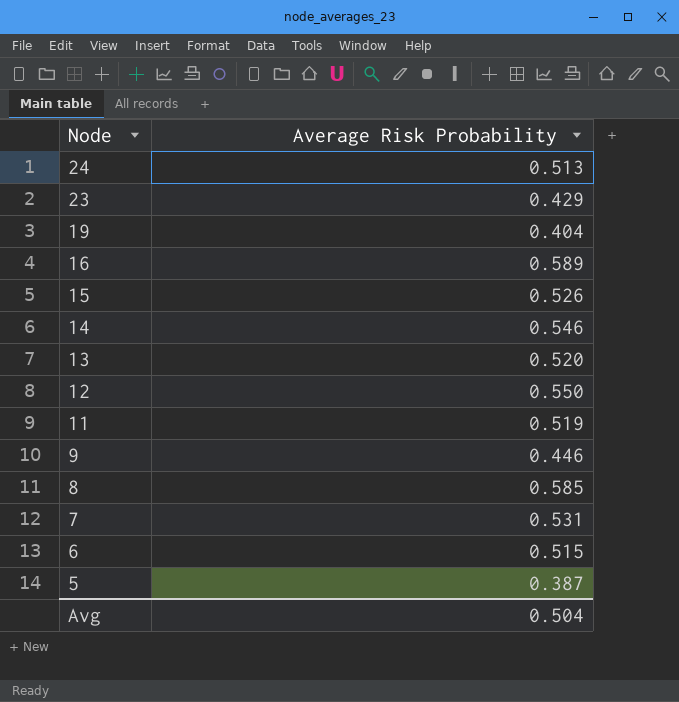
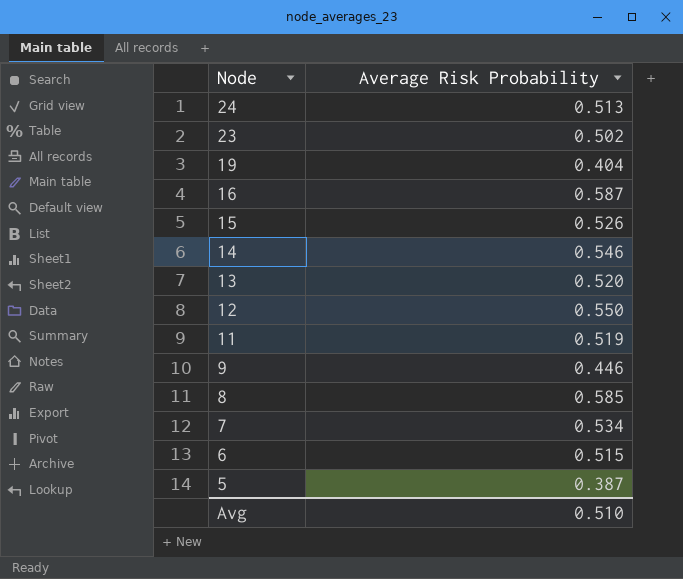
23 | Average Risk Probability: 0.429 -> 0.502
16 | Average Risk Probability: 0.589 -> 0.587
7 | Average Risk Probability: 0.531 -> 0.534
Avg | Average Risk Probability: 0.504 -> 0.510

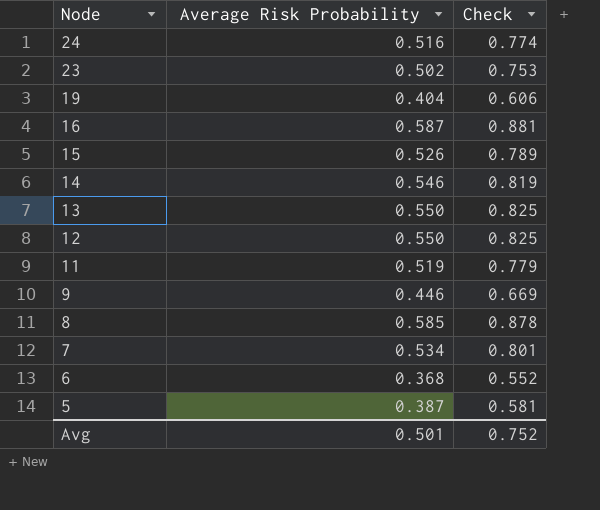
column Check | formula: none -> [Average Risk Probability] * 1.5
24 | Average Risk Probability: 0.513 -> 0.516
13 | Average Risk Probability: 0.520 -> 0.550
6 | Average Risk Probability: 0.515 -> 0.368
Avg | Average Risk Probability: 0.510 -> 0.501

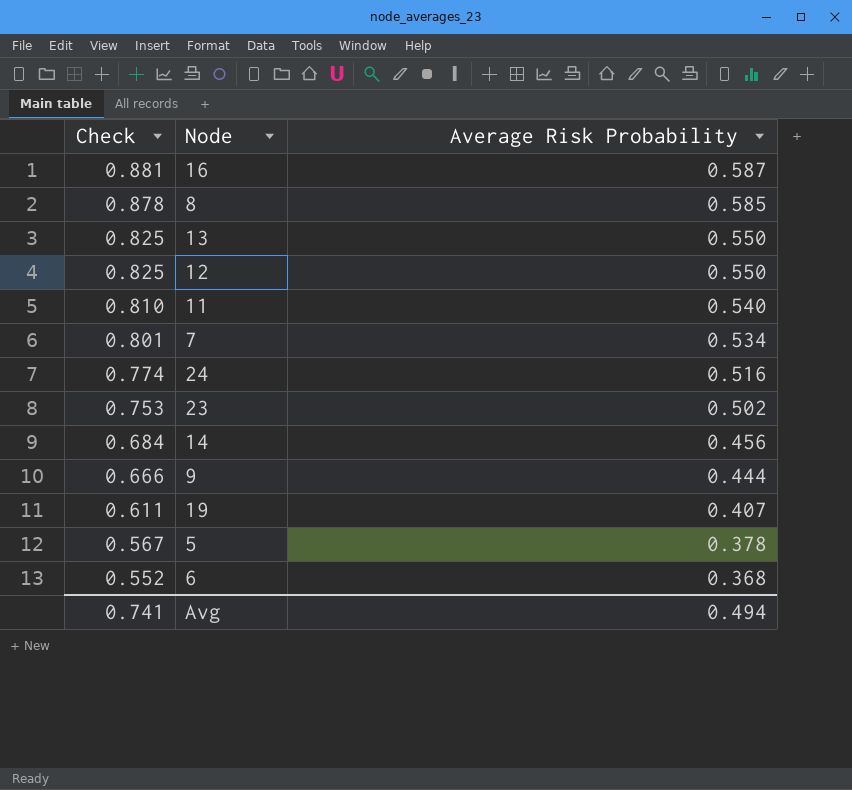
row order: Node descending -> Check descending
column Check | position: 3 -> 1
row 15: 0.526 | 0.789 -> none
11 | Check: 0.779 -> 0.810
11 | Average Risk Probability: 0.519 -> 0.540
14 | Check: 0.819 -> 0.684
14 | Average Risk Probability: 0.546 -> 0.456
9 | Check: 0.669 -> 0.666
9 | Average Risk Probability: 0.446 -> 0.444
19 | Check: 0.606 -> 0.611
19 | Average Risk Probability: 0.404 -> 0.407
5 | Check: 0.581 -> 0.567
5 | Average Risk Probability: 0.387 -> 0.378
Avg | Check: 0.752 -> 0.741
Avg | Average Risk Probability: 0.501 -> 0.494

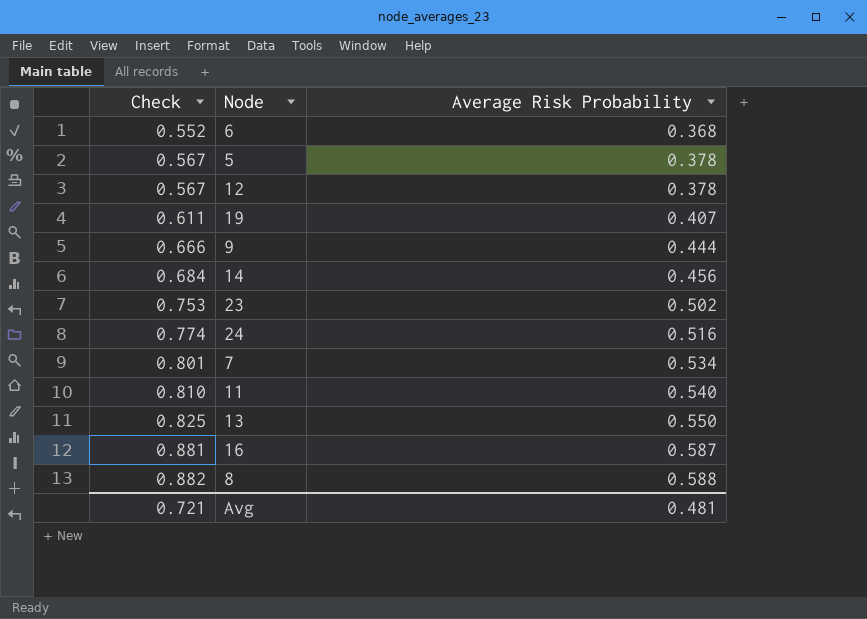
row order: Check descending -> Check ascending
12 | Check: 0.825 -> 0.567
12 | Average Risk Probability: 0.550 -> 0.378
8 | Check: 0.878 -> 0.882
8 | Average Risk Probability: 0.585 -> 0.588
Avg | Check: 0.741 -> 0.721
Avg | Average Risk Probability: 0.494 -> 0.481

